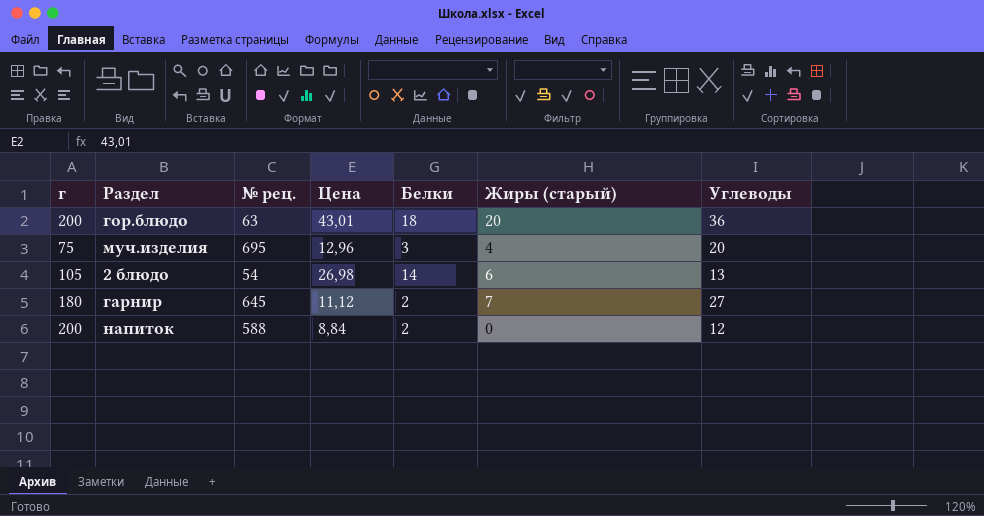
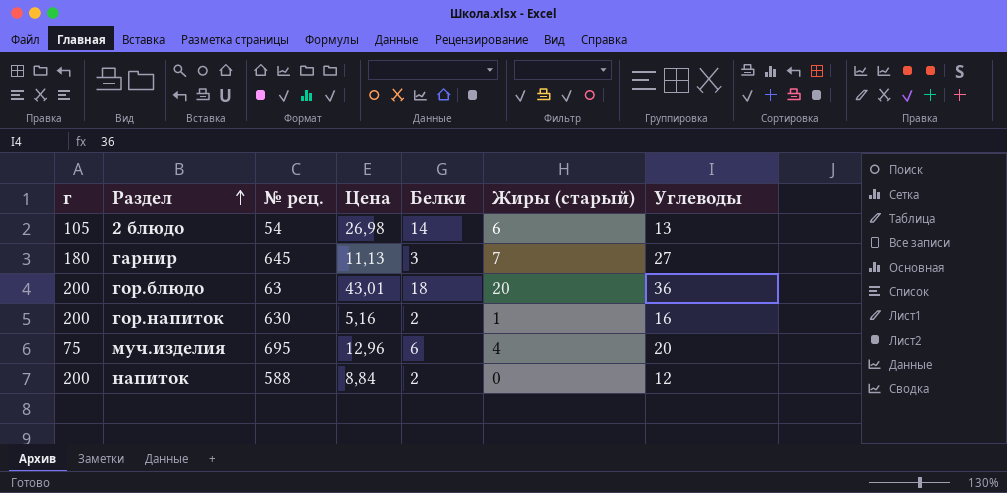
row order: none -> Раздел ascending
гарнир | Цена: 11,12 -> 11,13
гарнир | Белки: 2 -> 3
row гор.напиток: none -> 200 | 630 | 5,16 | 2 | 1 | 16
муч.изделия | Белки: 3 -> 6

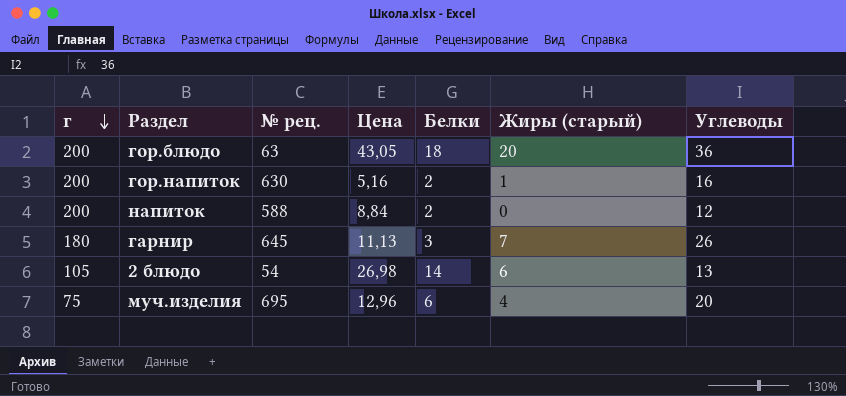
row order: Раздел ascending -> г descending
гор.блюдо | Цена: 43,01 -> 43,05
гарнир | Углеводы: 27 -> 26

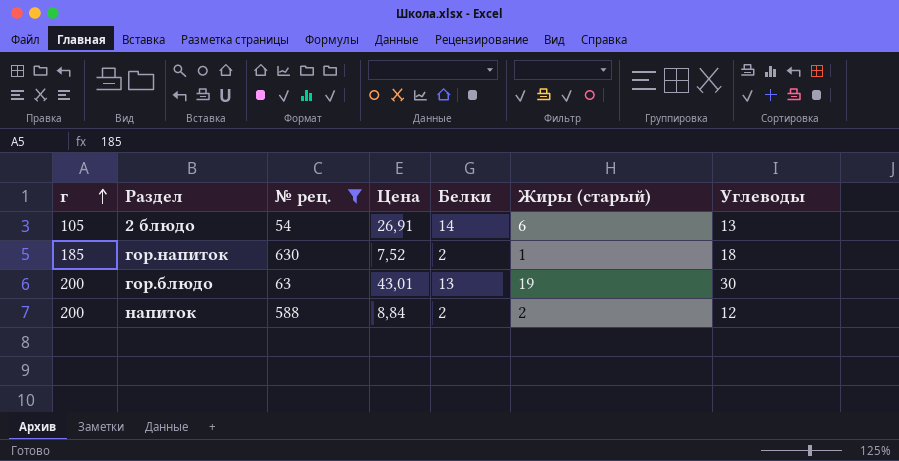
filter: none -> № рец. <= 630
row order: г descending -> г ascending
2 блюдо | Цена: 26,98 -> 26,91
гор.напиток | г: 200 -> 185
гор.напиток | Цена: 5,16 -> 7,52
гор.напиток | Углеводы: 16 -> 18
гор.блюдо | Цена: 43,05 -> 43,01
гор.блюдо | Белки: 18 -> 13
гор.блюдо | Жиры (старый): 20 -> 19
гор.блюдо | Углеводы: 36 -> 30
напиток | Жиры (старый): 0 -> 2

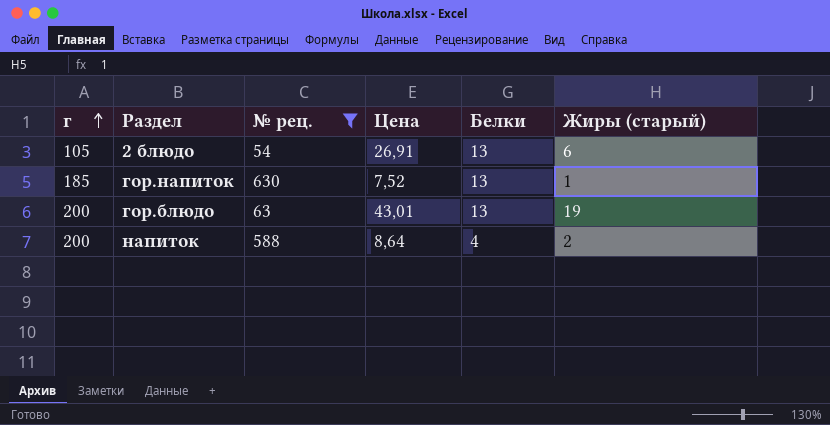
column Углеводы | position: 7 -> none
2 блюдо | Белки: 14 -> 13
гор.напиток | Белки: 2 -> 13
напиток | Цена: 8,84 -> 8,64
напиток | Белки: 2 -> 4

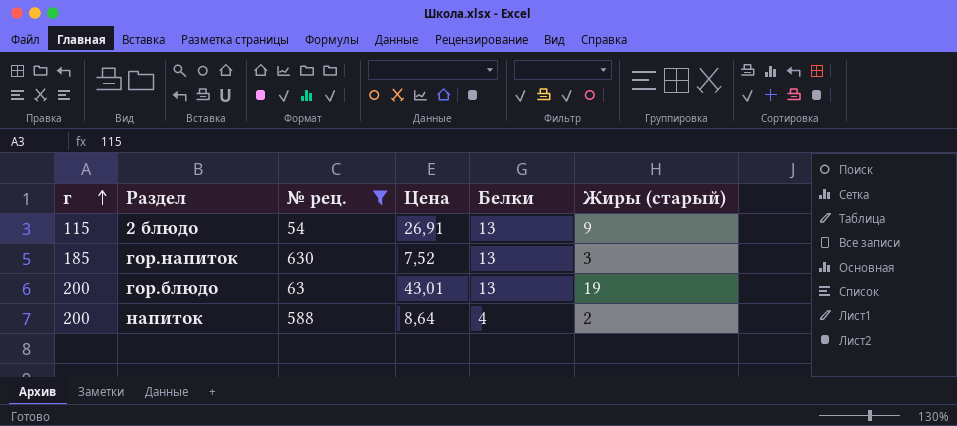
2 блюдо | г: 105 -> 115
2 блюдо | Жиры (старый): 6 -> 9
гор.напиток | Жиры (старый): 1 -> 3

